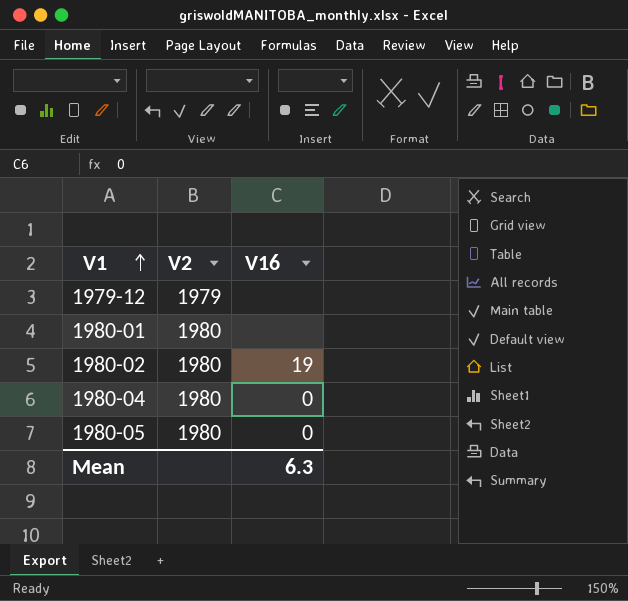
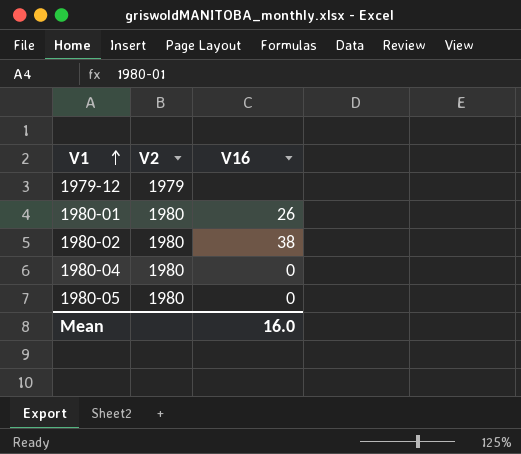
1980-01 | V16: none -> 26
1980-02 | V16: 19 -> 38
Mean | V16: 6.3 -> 16.0

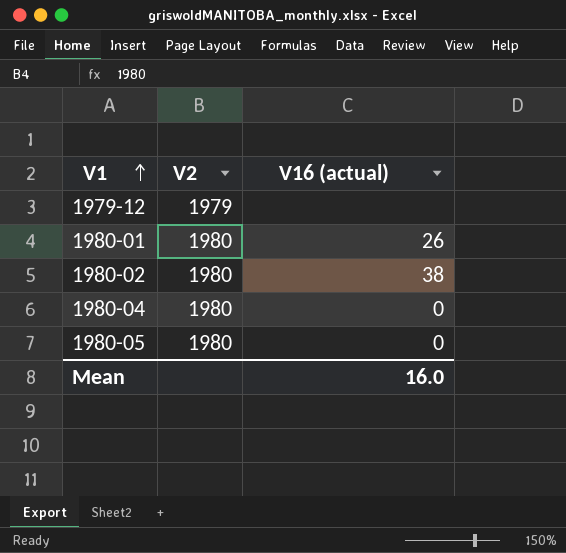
column name: V16 -> V16 (actual)

